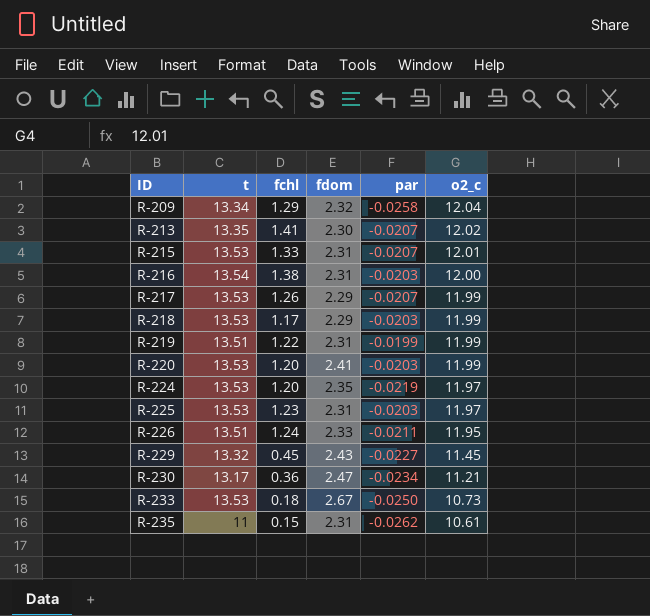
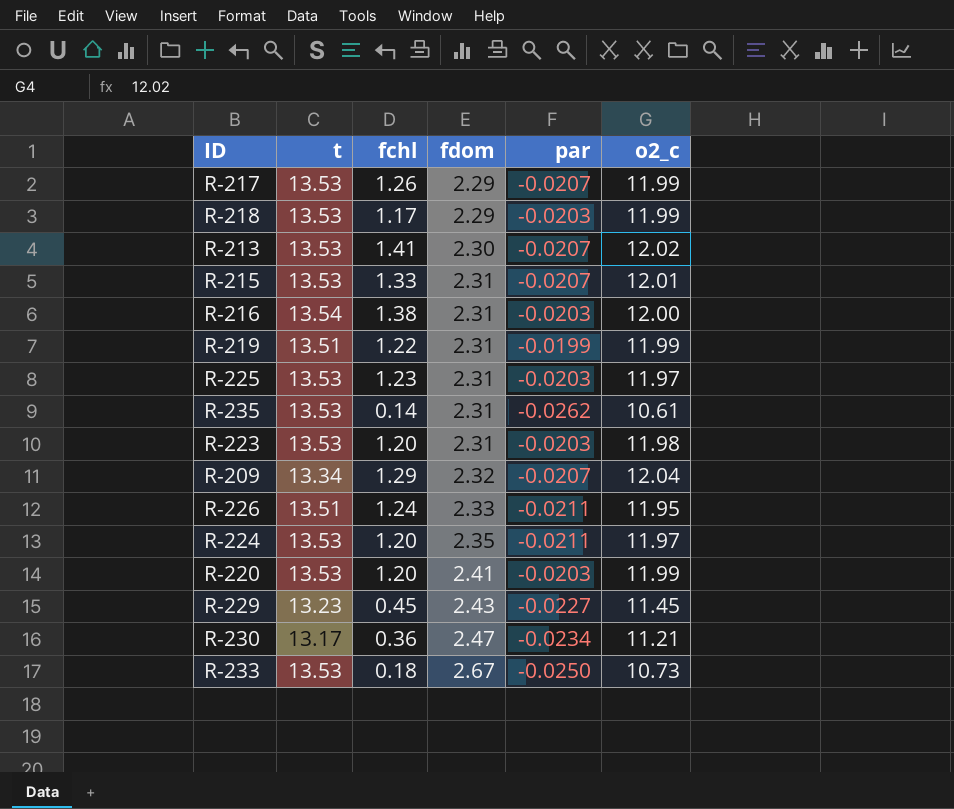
row order: ID ascending -> fdom ascending
R-213 | t: 13.35 -> 13.53
R-235 | t: 11 -> 13.53
R-235 | fchl: 0.15 -> 0.14
row R-223: none -> 13.53 | 1.20 | 2.31 | -0.0203 | 11.98
R-209 | par: -0.0258 -> -0.0207
R-224 | par: -0.0219 -> -0.0211
R-229 | t: 13.32 -> 13.23

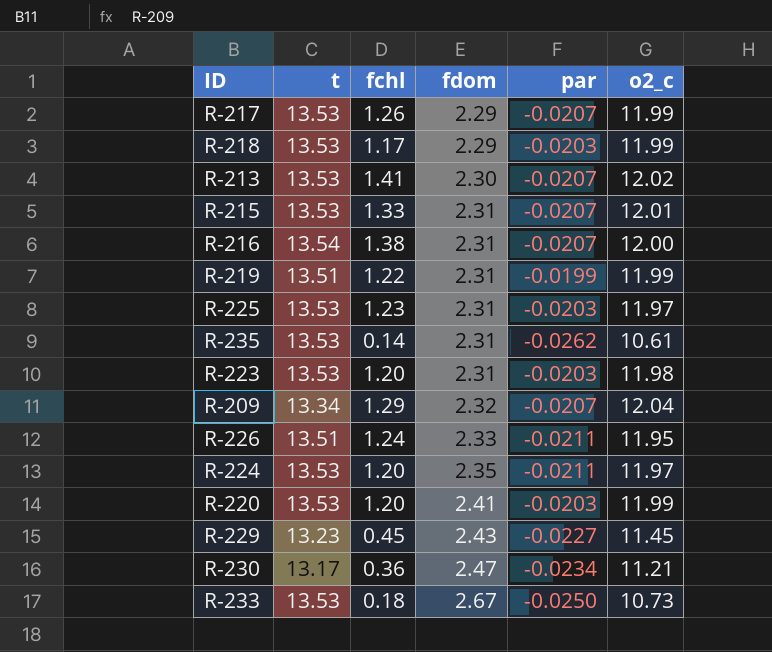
R-216 | par: -0.0203 -> -0.0207

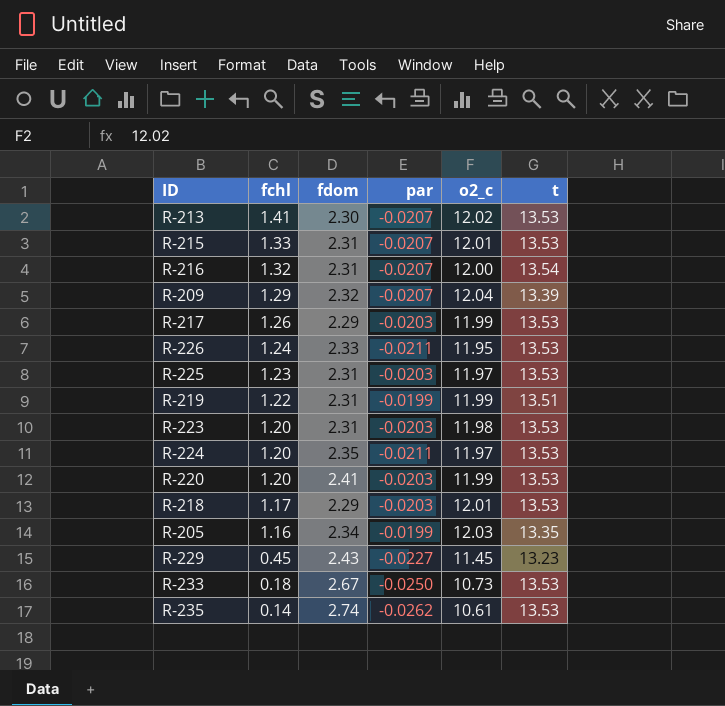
row order: fdom ascending -> fchl descending
column t | position: 2 -> 6
row R-230: 13.17 | 0.36 | 2.47 | -0.0234 | 11.21 -> none
R-216 | fchl: 1.38 -> 1.32
R-209 | t: 13.34 -> 13.39
R-217 | par: -0.0207 -> -0.0203
R-226 | t: 13.51 -> 13.53
R-218 | o2_c: 11.99 -> 12.01
row R-205: none -> 1.16 | 2.34 | -0.0199 | 12.03 | 13.35
R-235 | fdom: 2.31 -> 2.74

